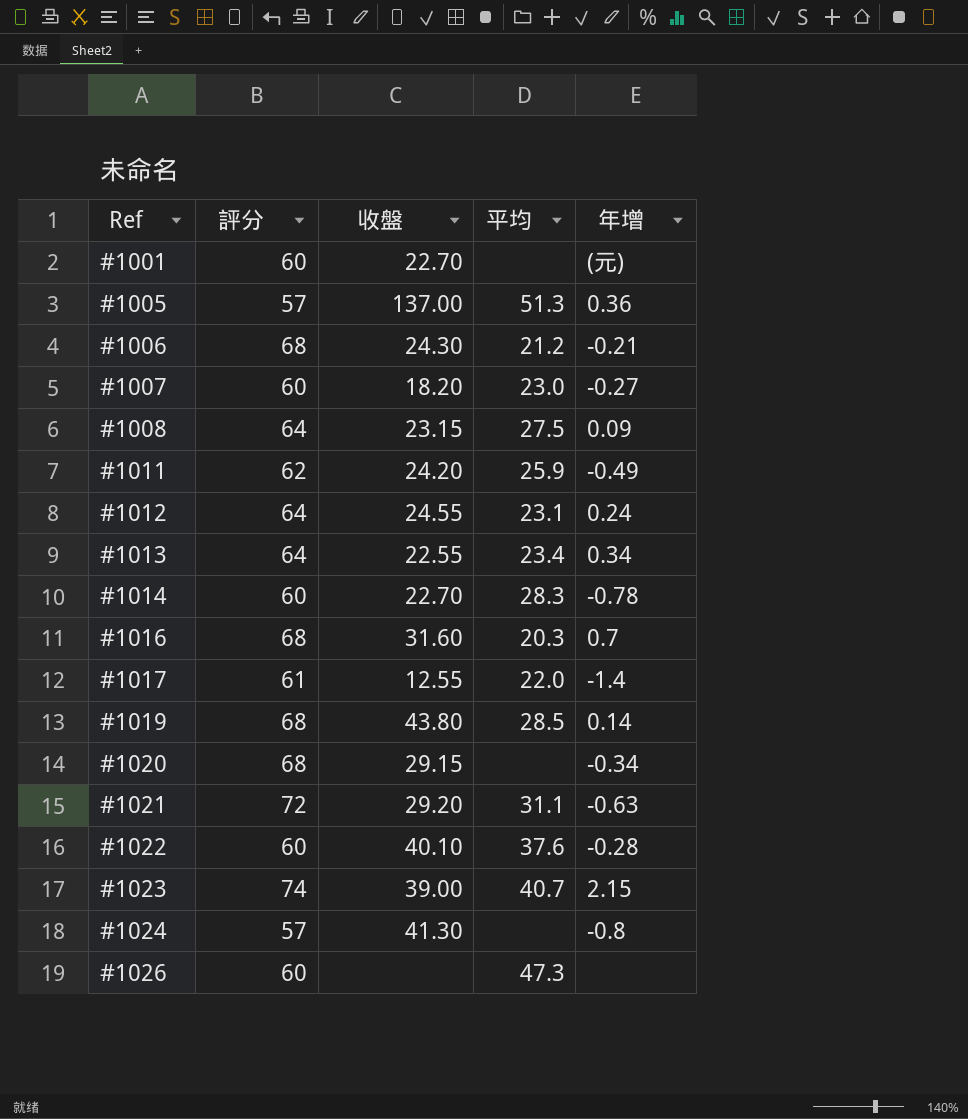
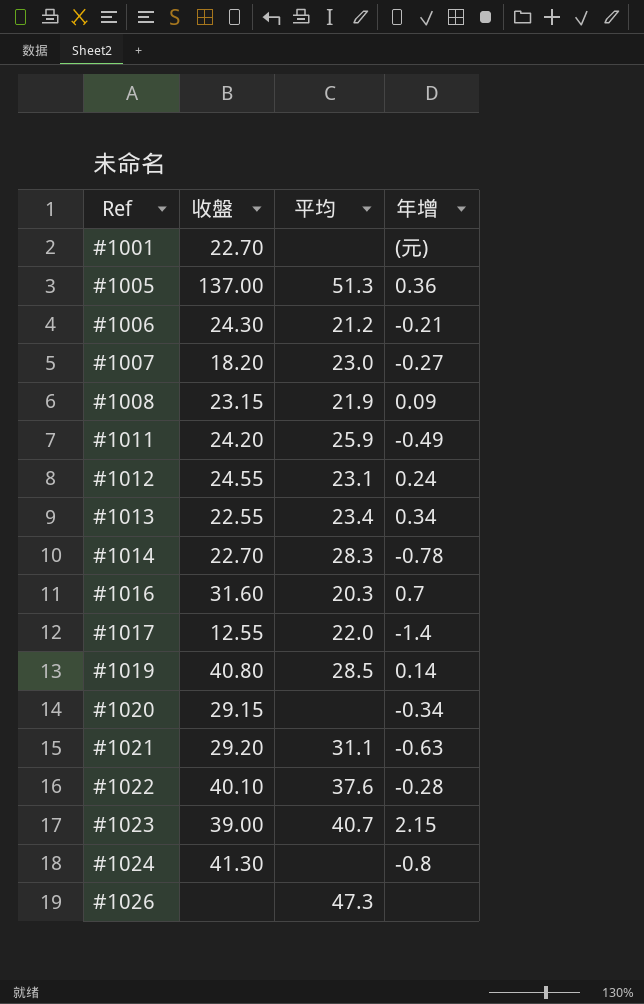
column 評分 | position: 2 -> none
#1008 | 平均: 27.5 -> 21.9
#1019 | 收盤: 43.80 -> 40.80

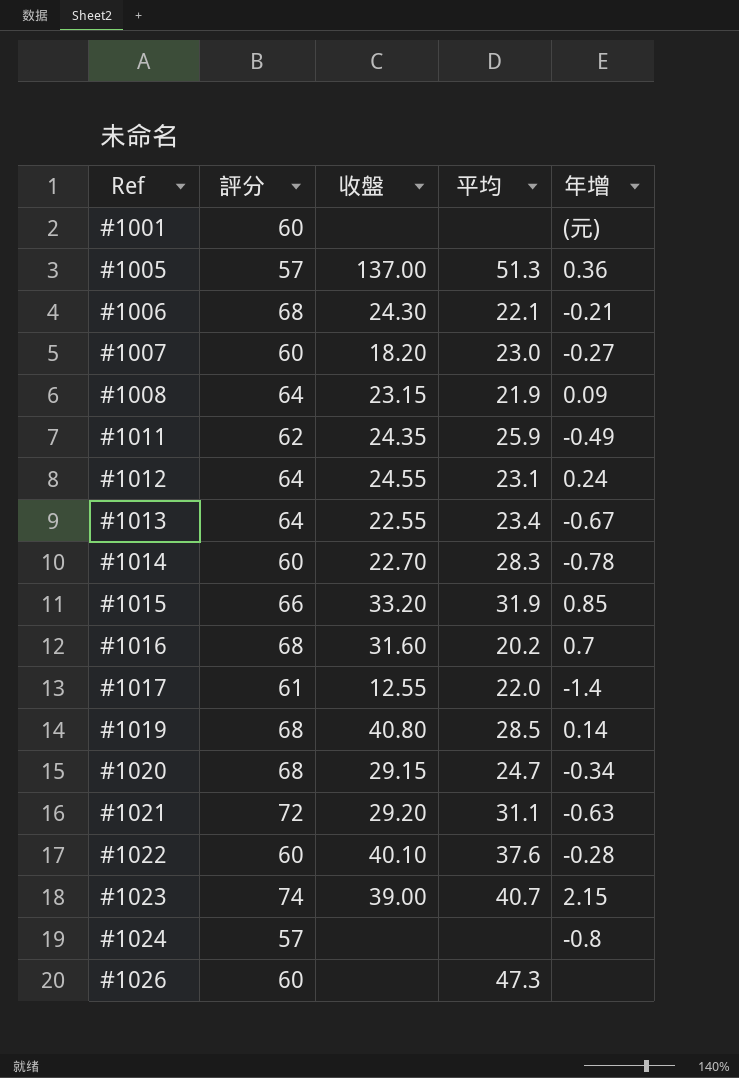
column 評分 | position: none -> 2
#1001 | 收盤: 22.70 -> none
#1006 | 平均: 21.2 -> 22.1
#1011 | 收盤: 24.20 -> 24.35
#1013 | 年增: 0.34 -> -0.67
row #1015: none -> 66 | 33.20 | 31.9 | 0.85
#1016 | 平均: 20.3 -> 20.2
#1020 | 平均: none -> 24.7
#1024 | 收盤: 41.30 -> none

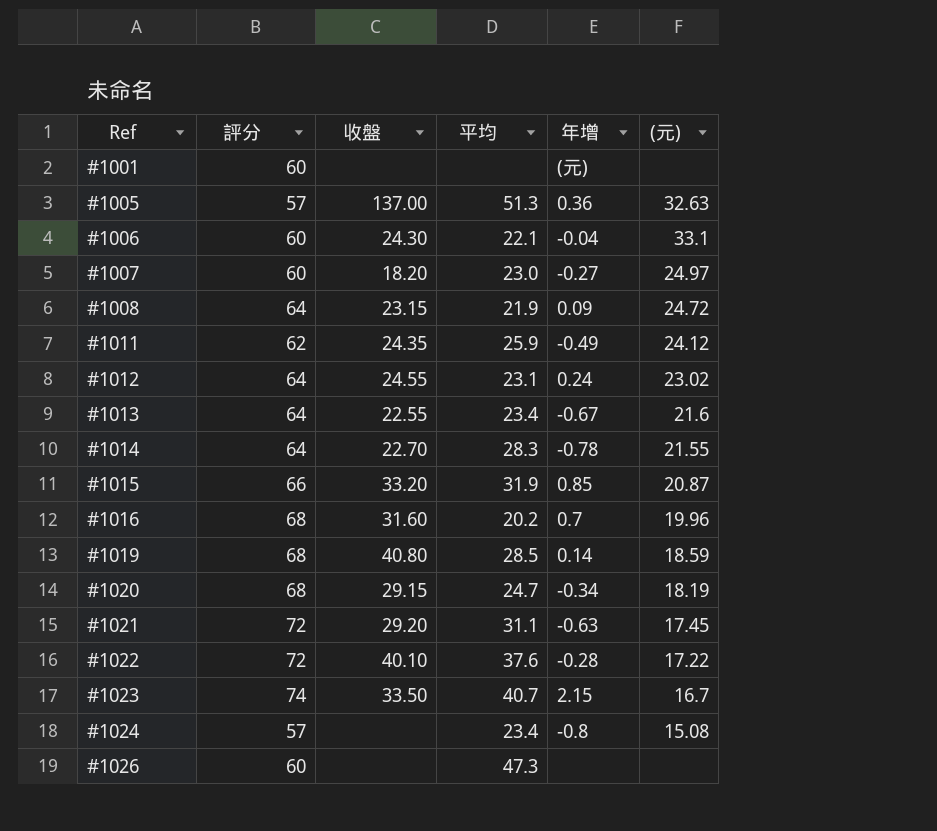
column (元) | position: none -> 6
row #1017: 61 | 12.55 | 22.0 | -1.4 -> none
#1006 | 評分: 68 -> 60
#1006 | 年增: -0.21 -> -0.04
#1014 | 評分: 60 -> 64
#1022 | 評分: 60 -> 72
#1023 | 收盤: 39.00 -> 33.50
#1024 | 平均: none -> 23.4

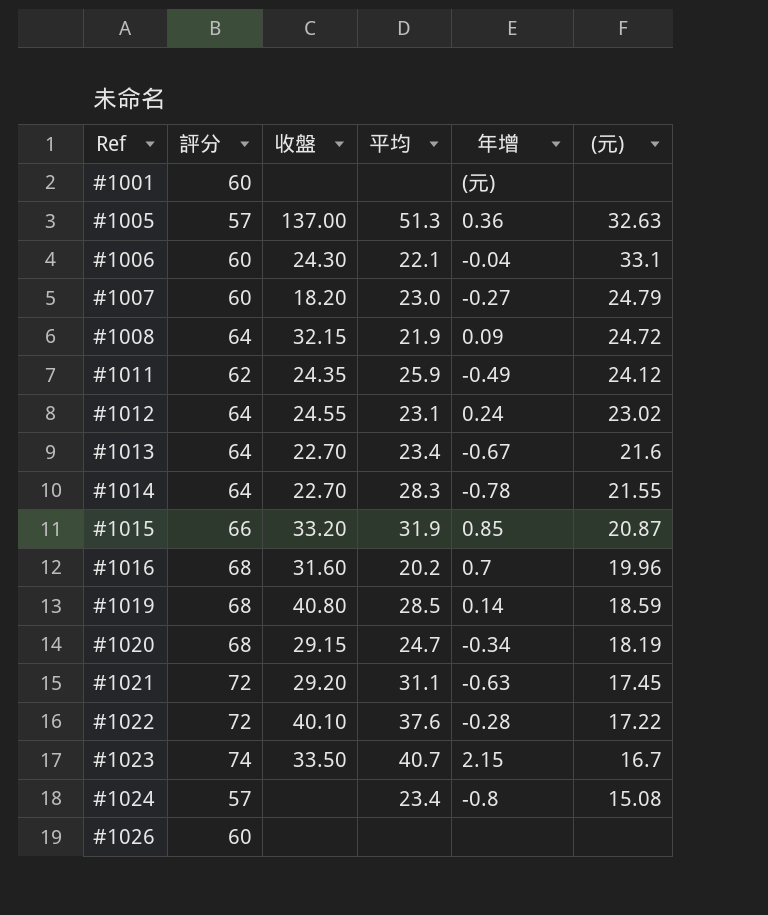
#1007 | (元): 24.97 -> 24.79
#1008 | 收盤: 23.15 -> 32.15
#1013 | 收盤: 22.55 -> 22.70
#1026 | 平均: 47.3 -> none

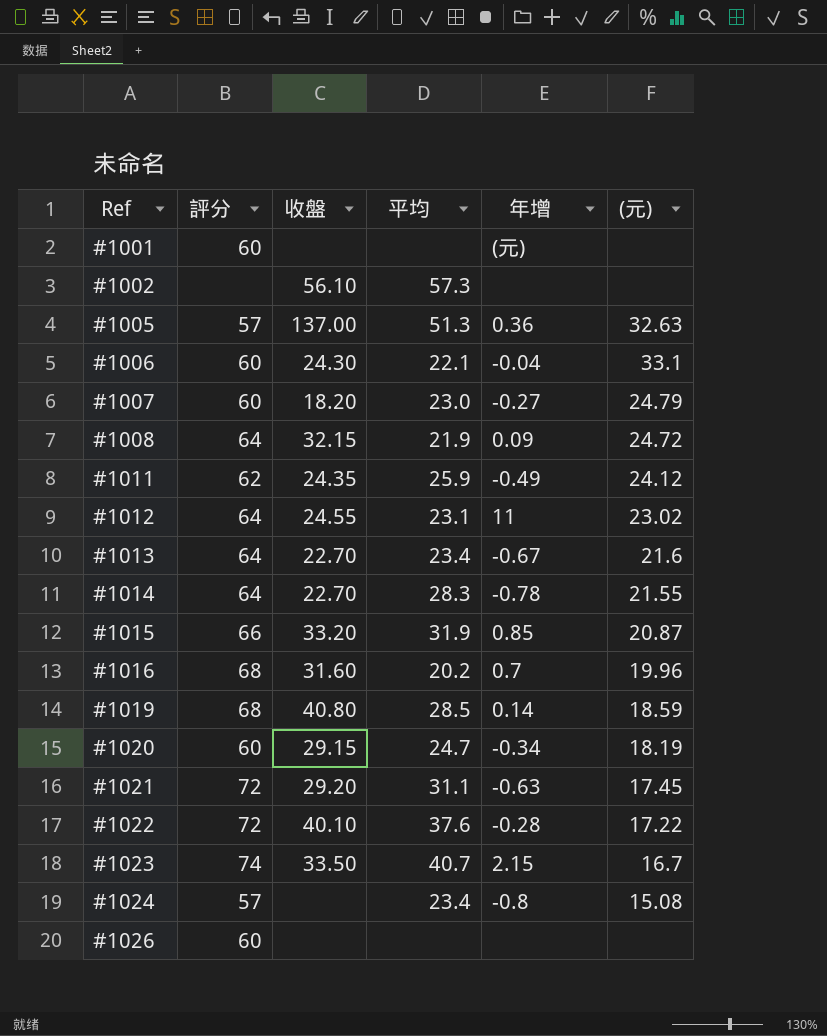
row #1002: none -> none | 56.10 | 57.3 | none | none
#1012 | 年增: 0.24 -> 11
#1020 | 評分: 68 -> 60

